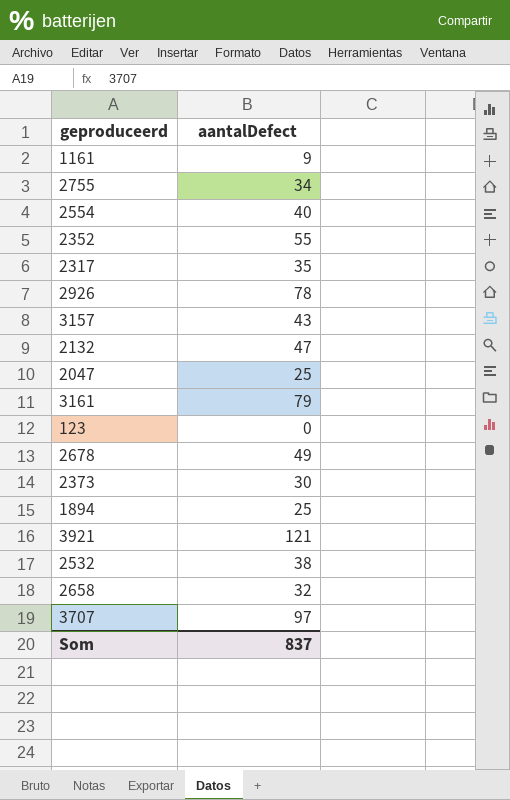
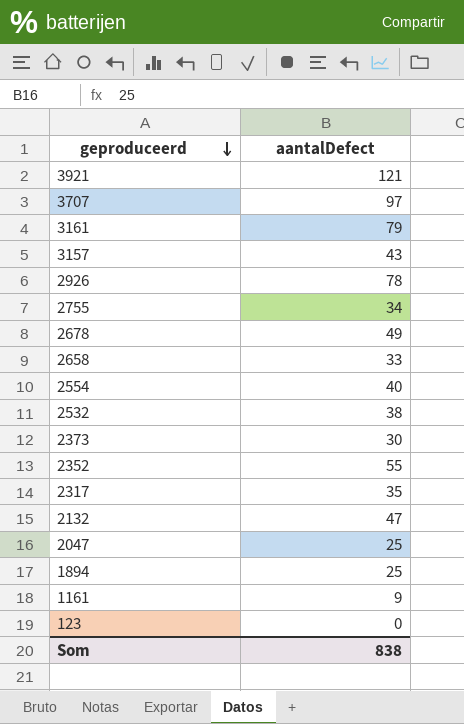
row order: none -> geproduceerd descending
2658 | aantalDefect: 32 -> 33
Som | aantalDefect: 837 -> 838

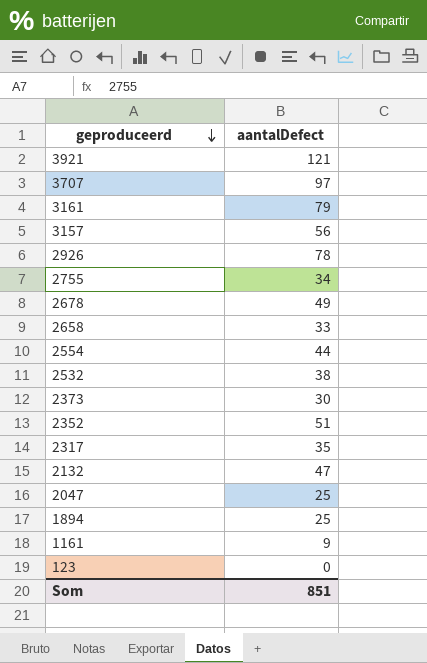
3157 | aantalDefect: 43 -> 56
2554 | aantalDefect: 40 -> 44
2352 | aantalDefect: 55 -> 51
Som | aantalDefect: 838 -> 851

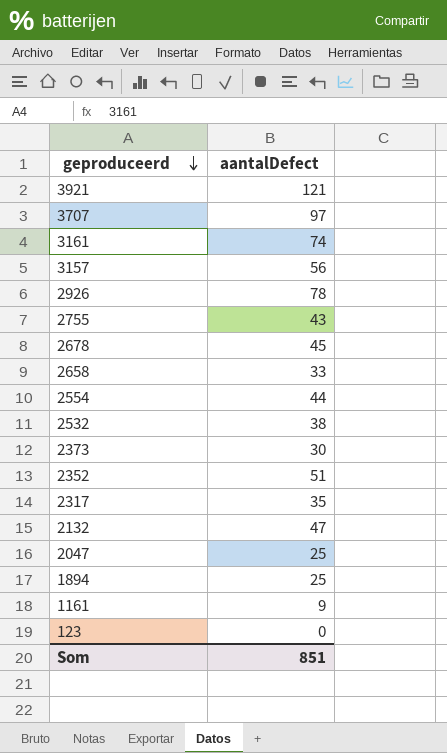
3161 | aantalDefect: 79 -> 74
2755 | aantalDefect: 34 -> 43
2678 | aantalDefect: 49 -> 45

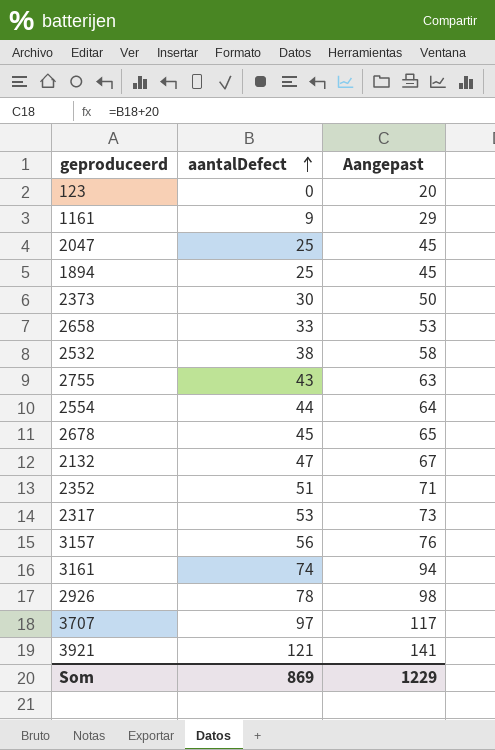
row order: geproduceerd descending -> aantalDefect ascending
column Aangepast | formula: none -> [aantalDefect] + 20
2317 | aantalDefect: 35 -> 53
Som | aantalDefect: 851 -> 869

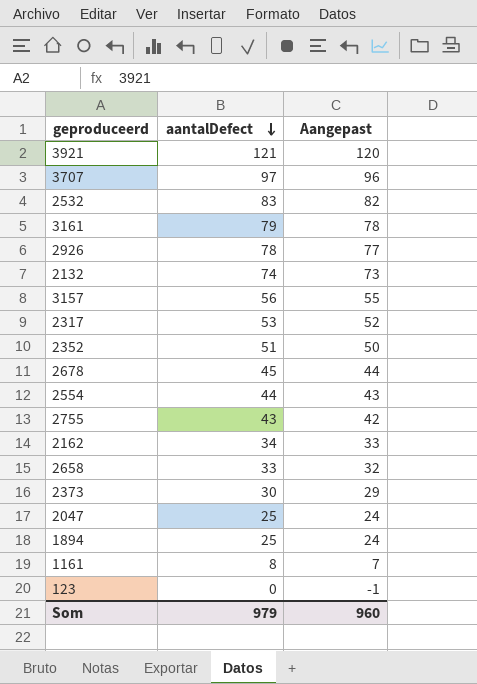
row order: aantalDefect ascending -> aantalDefect descending
column Aangepast | formula: [aantalDefect] + 20 -> [aantalDefect] - 1
2532 | aantalDefect: 38 -> 83
3161 | aantalDefect: 74 -> 79
2132 | aantalDefect: 47 -> 74
row 2162: none -> 34 | 33
1161 | aantalDefect: 9 -> 8
Som | aantalDefect: 869 -> 979
Som | Aangepast: 1229 -> 960

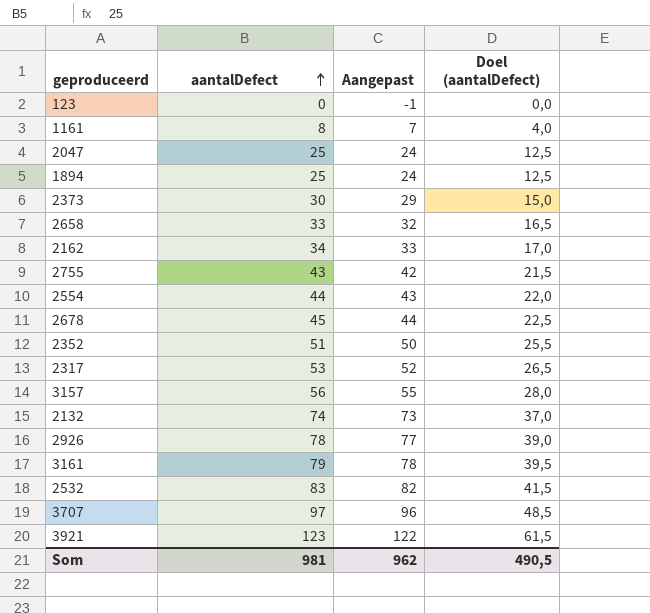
row order: aantalDefect descending -> aantalDefect ascending
column Doel (aantalDefect) | formula: none -> [aantalDefect] * 0,5
3921 | aantalDefect: 121 -> 123
3921 | Aangepast: 120 -> 122
Som | aantalDefect: 979 -> 981
Som | Aangepast: 960 -> 962

